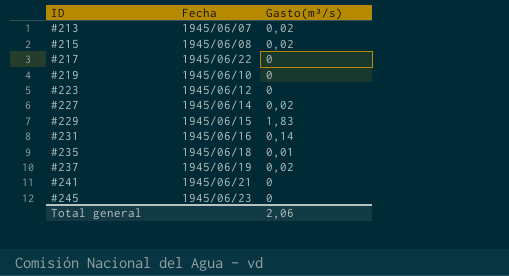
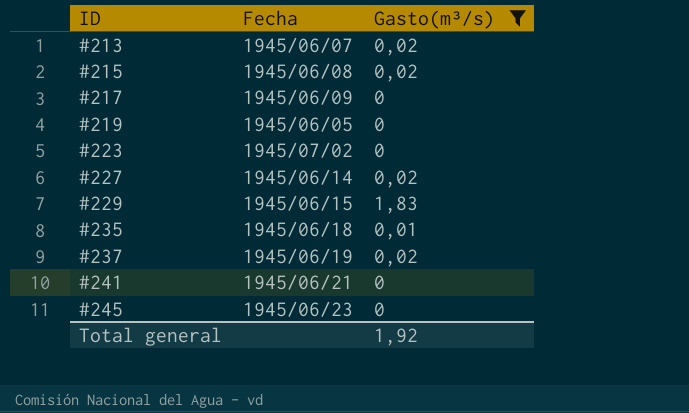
filter: none -> Gasto(m³/s) != 0,14
#217 | Fecha: 1945/06/22 -> 1945/06/09
#219 | Fecha: 1945/06/10 -> 1945/06/05
#223 | Fecha: 1945/06/12 -> 1945/07/02
Total general | Gasto(m³/s): 2,06 -> 1,92

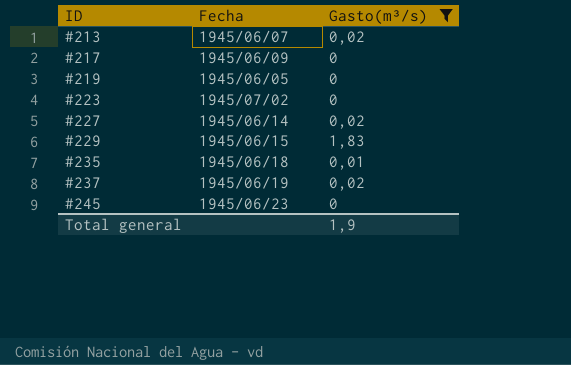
row #215: 1945/06/08 | 0,02 -> none
row #241: 1945/06/21 | 0 -> none
Total general | Gasto(m³/s): 1,92 -> 1,9

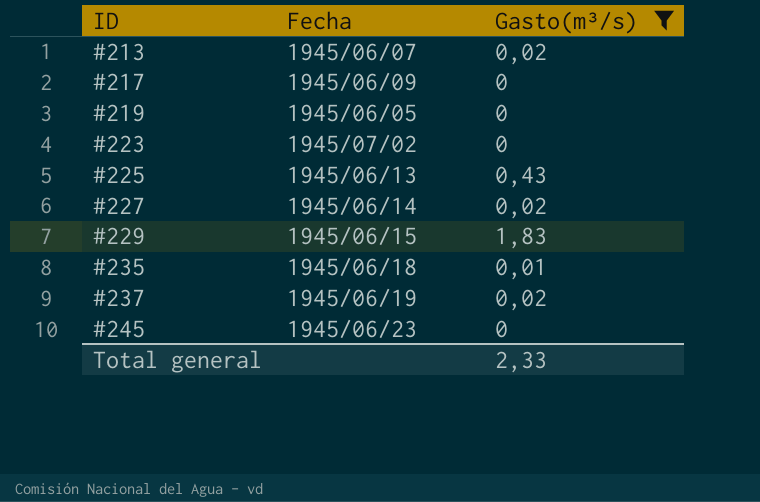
row #225: none -> 1945/06/13 | 0,43
Total general | Gasto(m³/s): 1,9 -> 2,33

